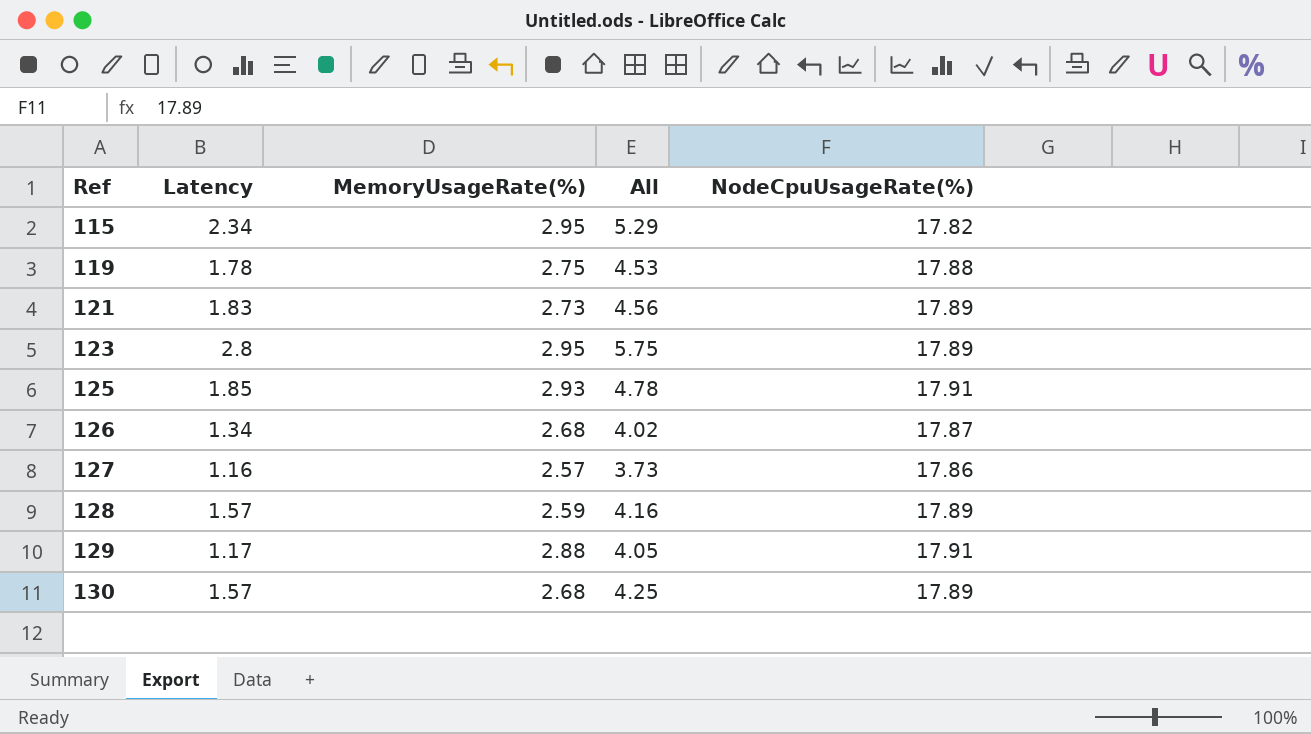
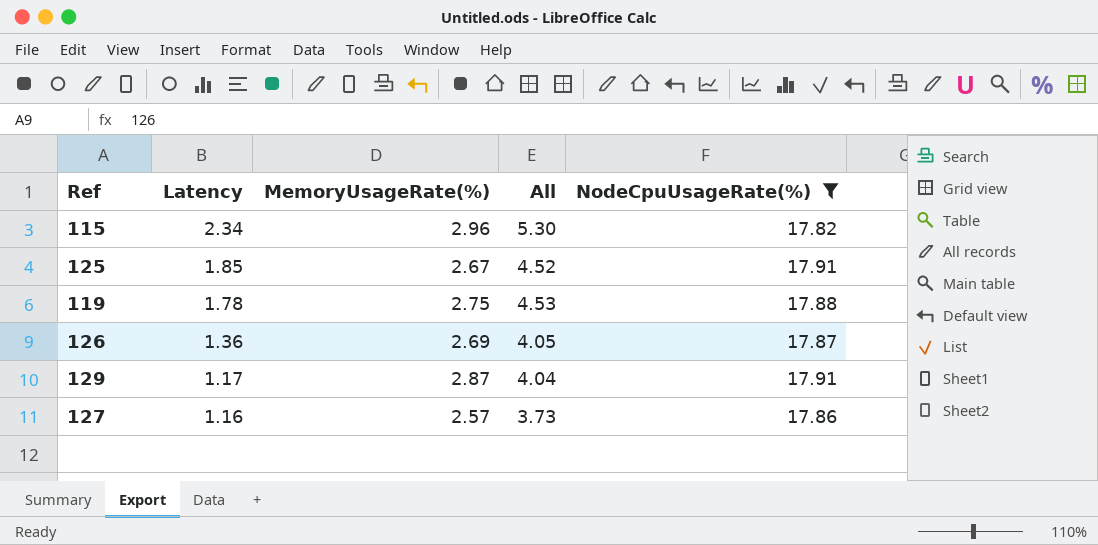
filter: none -> NodeCpuUsageRate(%) != 17.89
row order: Ref ascending -> Latency descending
115 | MemoryUsageRate(%): 2.95 -> 2.96
115 | All: 5.29 -> 5.30
125 | MemoryUsageRate(%): 2.93 -> 2.67
125 | All: 4.78 -> 4.52
126 | Latency: 1.34 -> 1.36
126 | MemoryUsageRate(%): 2.68 -> 2.69
126 | All: 4.02 -> 4.05
129 | MemoryUsageRate(%): 2.88 -> 2.87
129 | All: 4.05 -> 4.04

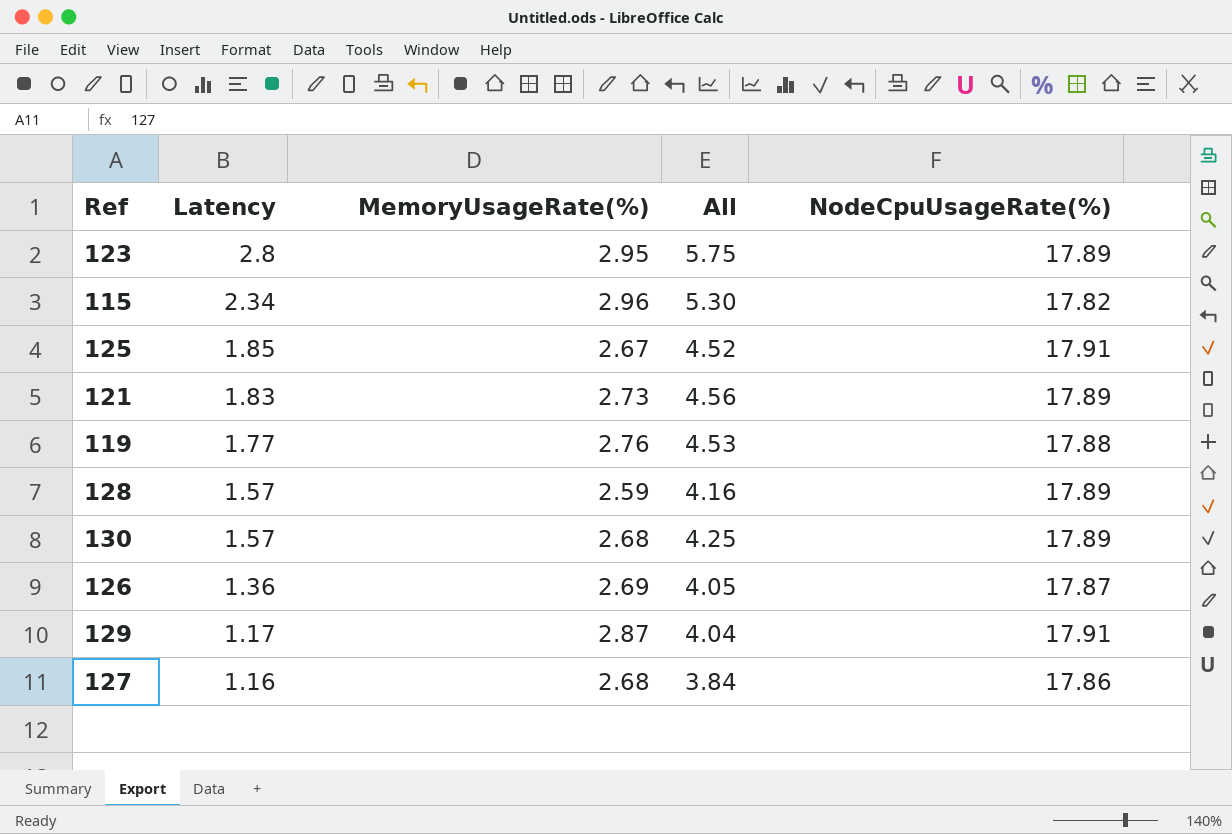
filter: NodeCpuUsageRate(%) != 17.89 -> none
119 | Latency: 1.78 -> 1.77
119 | MemoryUsageRate(%): 2.75 -> 2.76
127 | MemoryUsageRate(%): 2.57 -> 2.68
127 | All: 3.73 -> 3.84

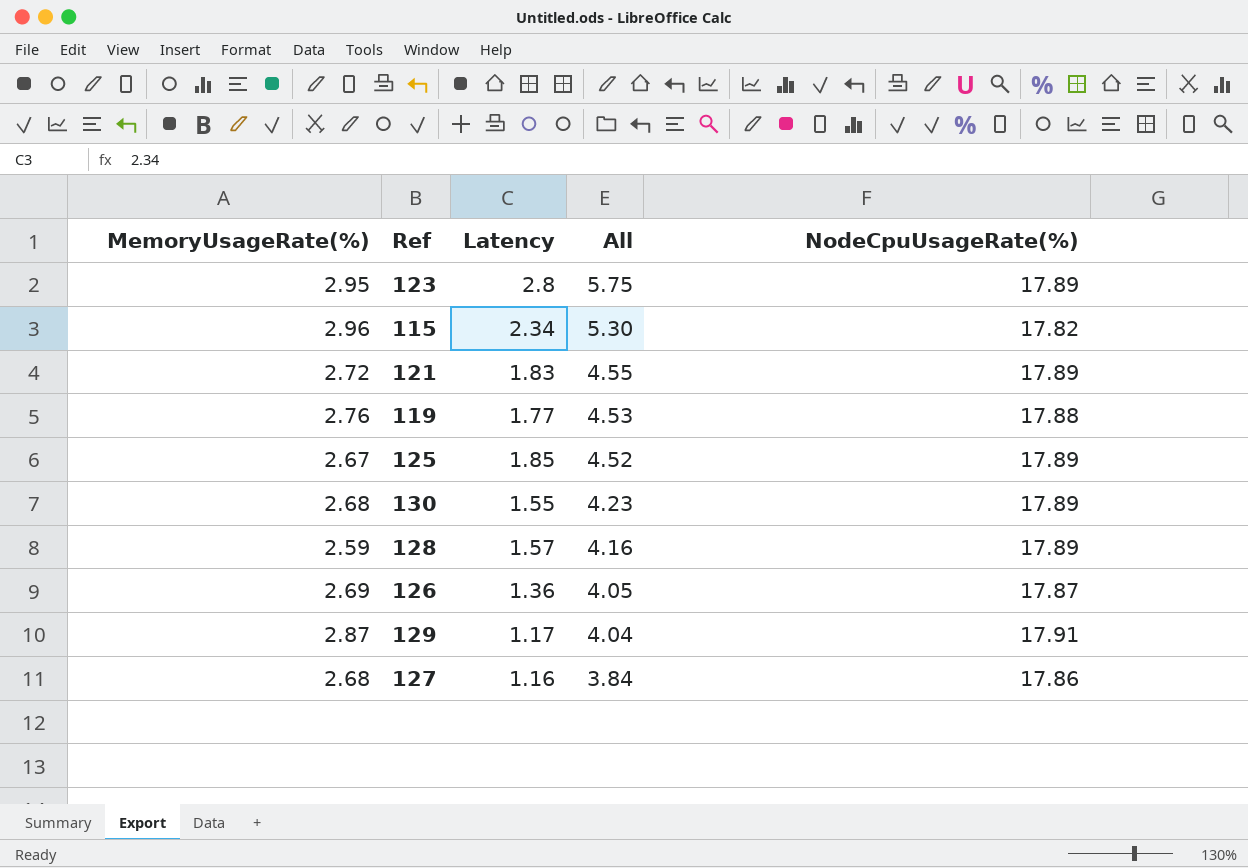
row order: Latency descending -> All descending
column MemoryUsageRate(%) | position: 3 -> 1
121 | MemoryUsageRate(%): 2.73 -> 2.72
121 | All: 4.56 -> 4.55
125 | NodeCpuUsageRate(%): 17.91 -> 17.89
130 | Latency: 1.57 -> 1.55
130 | All: 4.25 -> 4.23

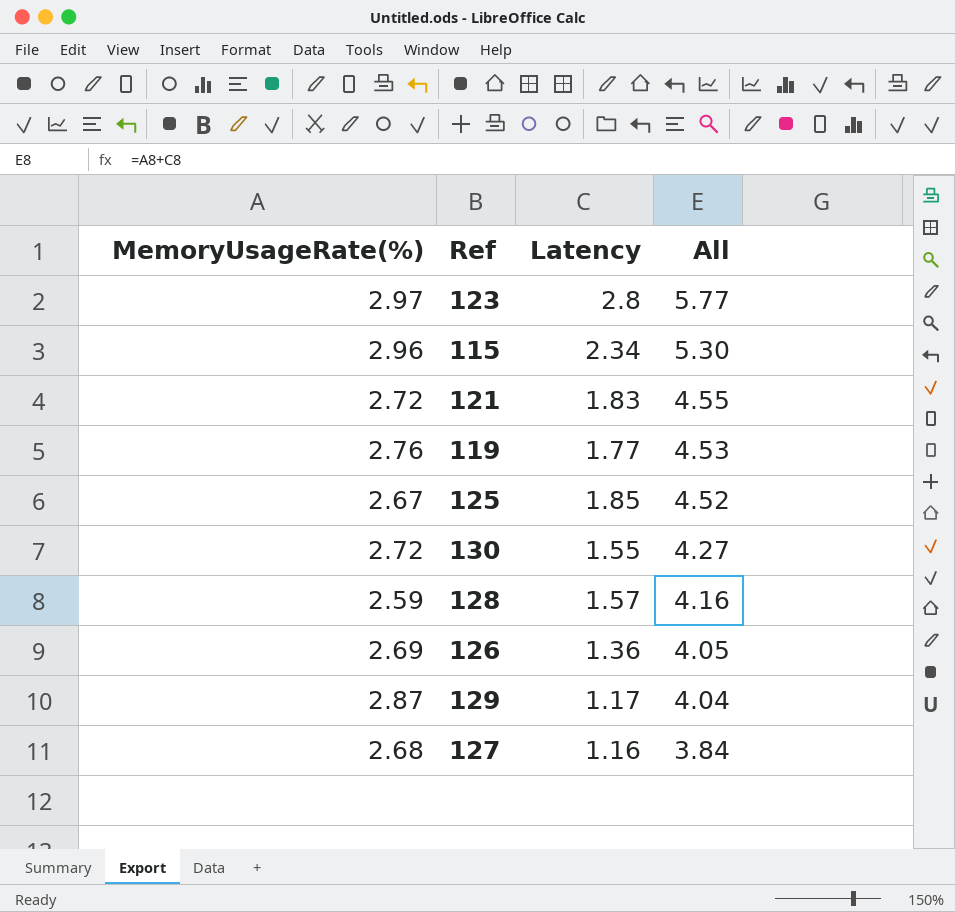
column NodeCpuUsageRate(%) | position: 5 -> none
123 | MemoryUsageRate(%): 2.95 -> 2.97
123 | All: 5.75 -> 5.77
130 | MemoryUsageRate(%): 2.68 -> 2.72
130 | All: 4.23 -> 4.27

